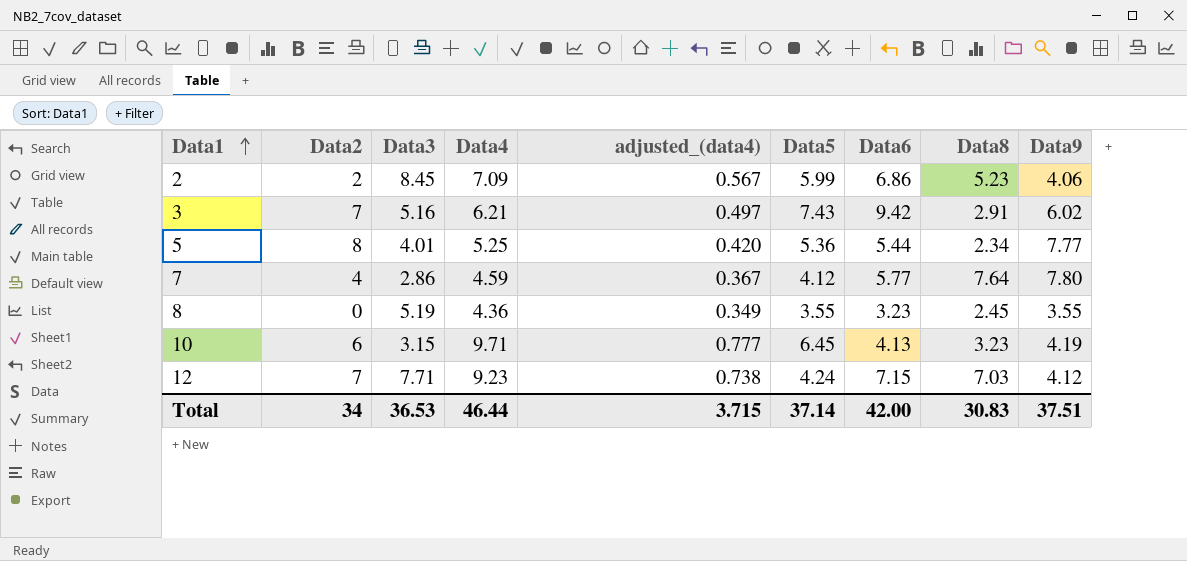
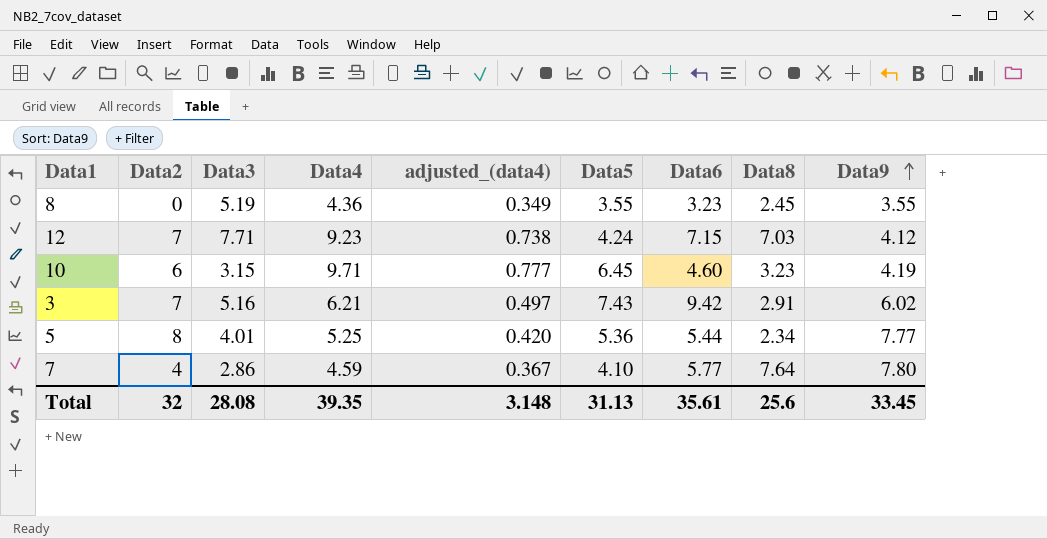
row order: Data1 ascending -> Data9 ascending
row 2: 2 | 8.45 | 7.09 | 0.567 | 5.99 | 6.86 | 5.23 | 4.06 -> none
10 | Data6: 4.13 -> 4.60
7 | Data5: 4.12 -> 4.10
Total | Data2: 34 -> 32
Total | Data3: 36.53 -> 28.08
Total | Data4: 46.44 -> 39.35
Total | adjusted_(data4): 3.715 -> 3.148
Total | Data5: 37.14 -> 31.13
Total | Data6: 42.00 -> 35.61
Total | Data8: 30.83 -> 25.6
Total | Data9: 37.51 -> 33.45

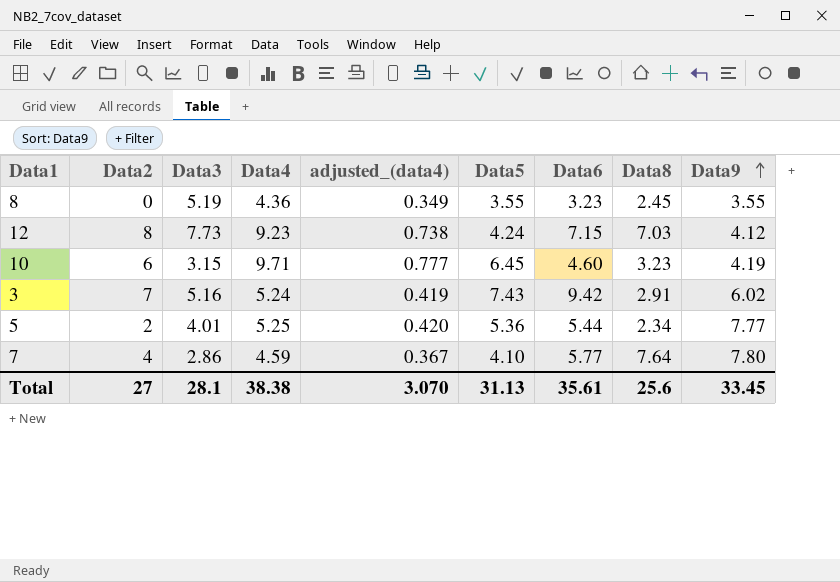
12 | Data2: 7 -> 8
12 | Data3: 7.71 -> 7.73
3 | Data4: 6.21 -> 5.24
3 | adjusted_(data4): 0.497 -> 0.419
5 | Data2: 8 -> 2
Total | Data2: 32 -> 27
Total | Data3: 28.08 -> 28.1
Total | Data4: 39.35 -> 38.38
Total | adjusted_(data4): 3.148 -> 3.070

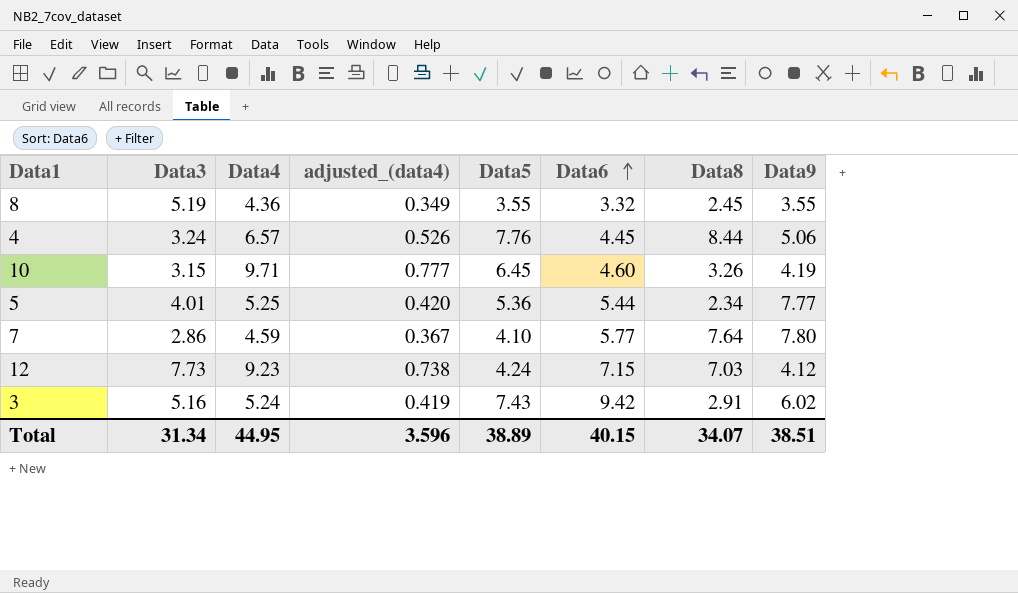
row order: Data9 ascending -> Data6 ascending
column Data2 | position: 2 -> none
8 | Data6: 3.23 -> 3.32
row 4: none -> 3.24 | 6.57 | 0.526 | 7.76 | 4.45 | 8.44 | 5.06
10 | Data8: 3.23 -> 3.26
Total | Data3: 28.1 -> 31.34
Total | Data4: 38.38 -> 44.95
Total | adjusted_(data4): 3.070 -> 3.596
Total | Data5: 31.13 -> 38.89
Total | Data6: 35.61 -> 40.15
Total | Data8: 25.6 -> 34.07
Total | Data9: 33.45 -> 38.51

